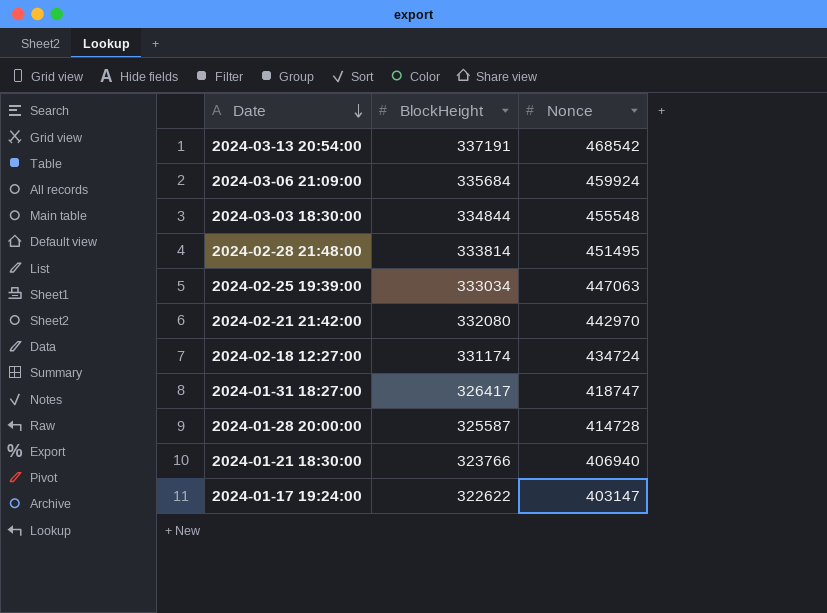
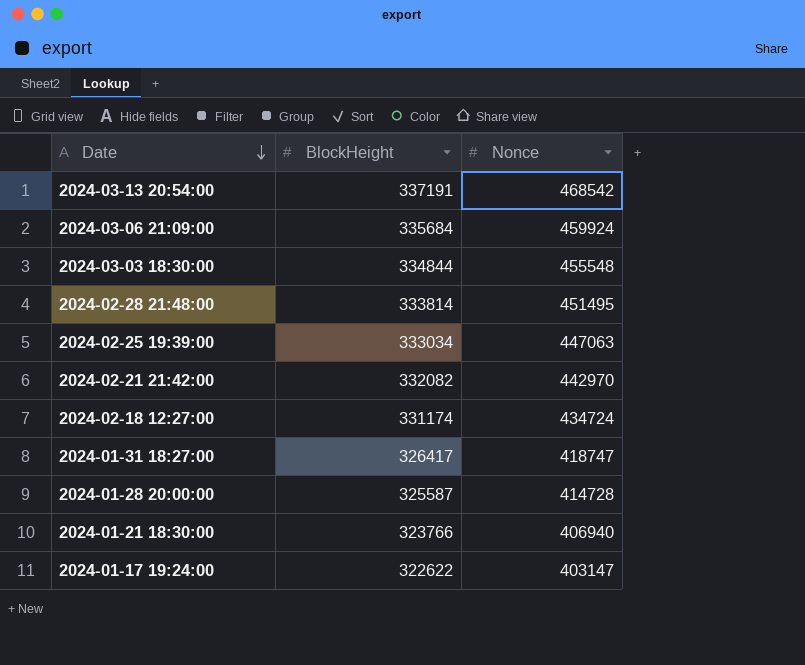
2024-02-21 21:42:00 | BlockHeight: 332080 -> 332082

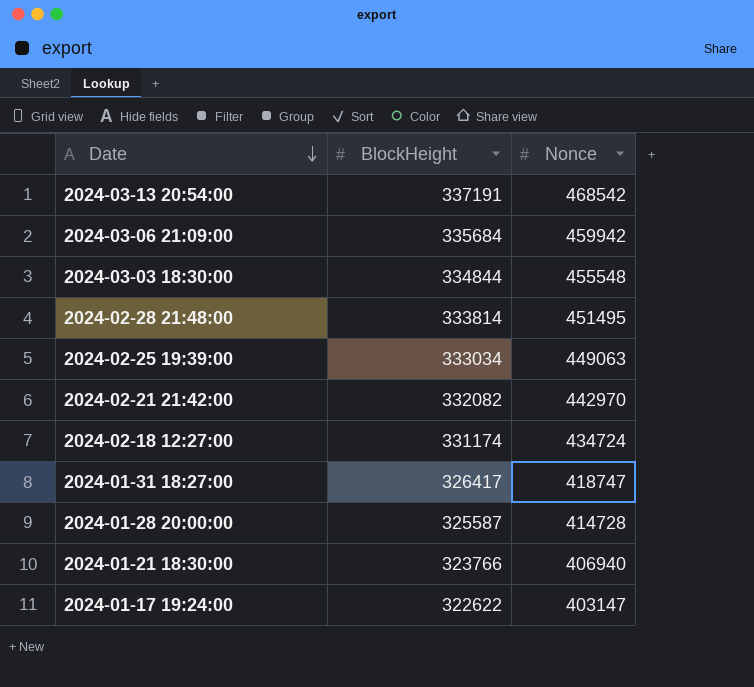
2024-03-06 21:09:00 | Nonce: 459924 -> 459942
2024-02-25 19:39:00 | Nonce: 447063 -> 449063

